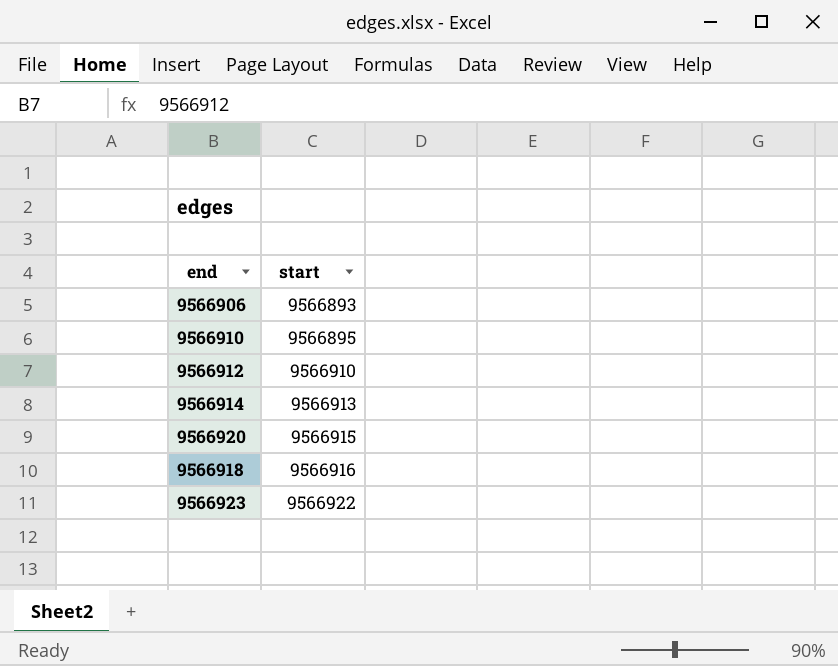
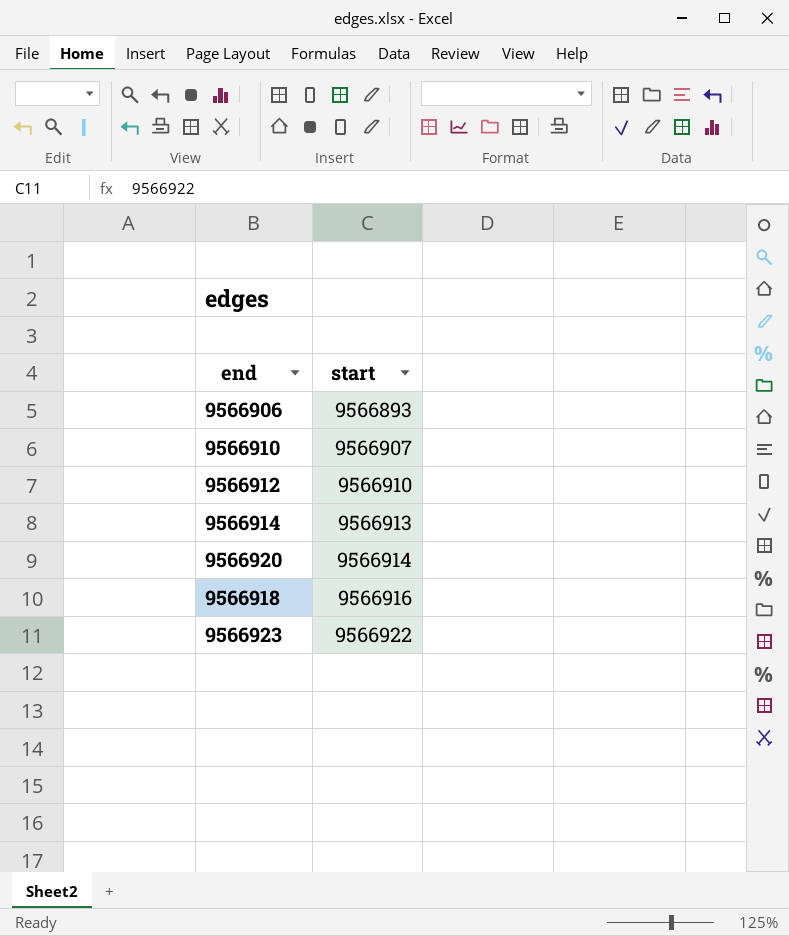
9566910 | start: 9566895 -> 9566907
9566920 | start: 9566915 -> 9566914

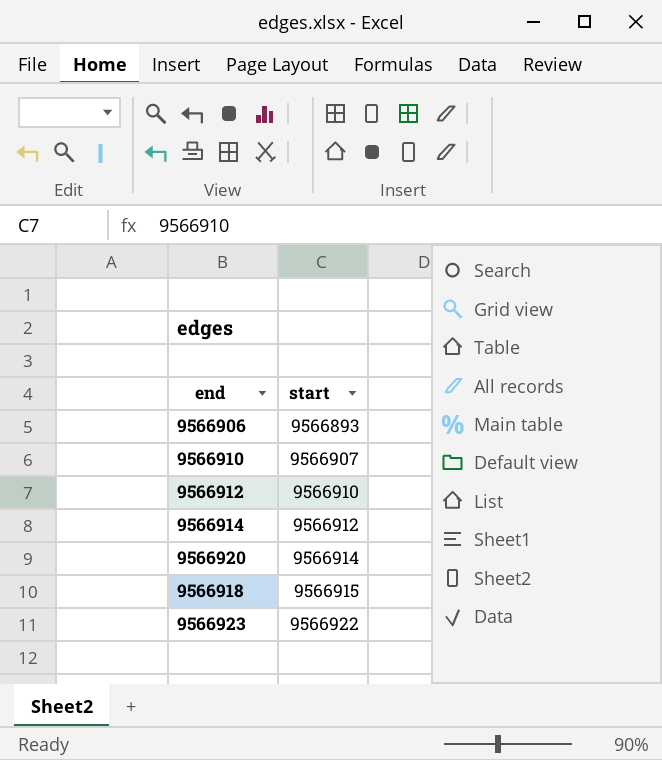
9566914 | start: 9566913 -> 9566912
9566918 | start: 9566916 -> 9566915

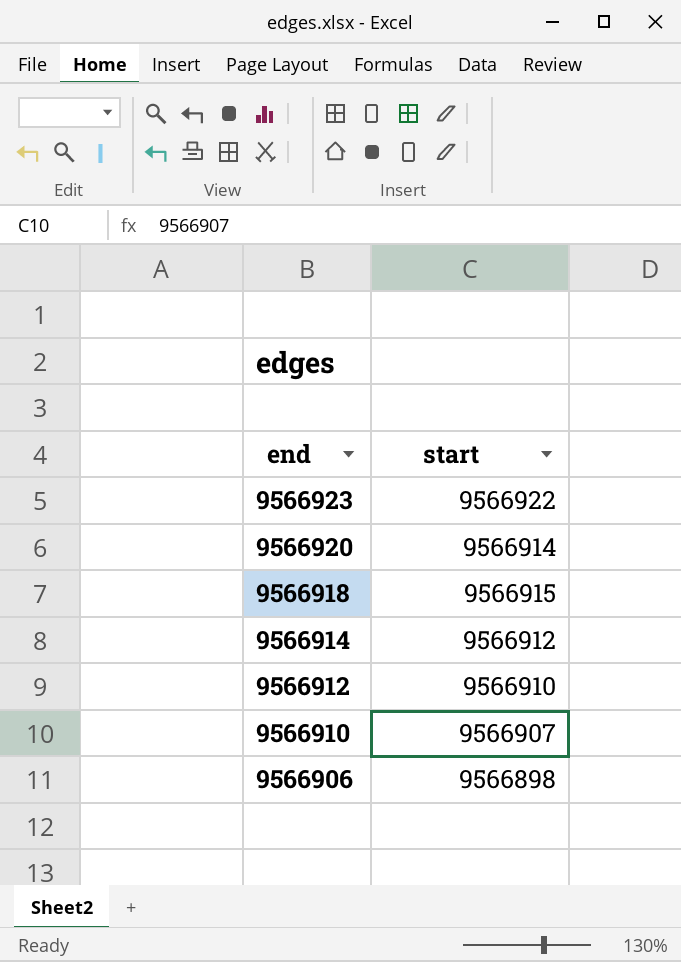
row order: start ascending -> end descending
9566906 | start: 9566893 -> 9566898

